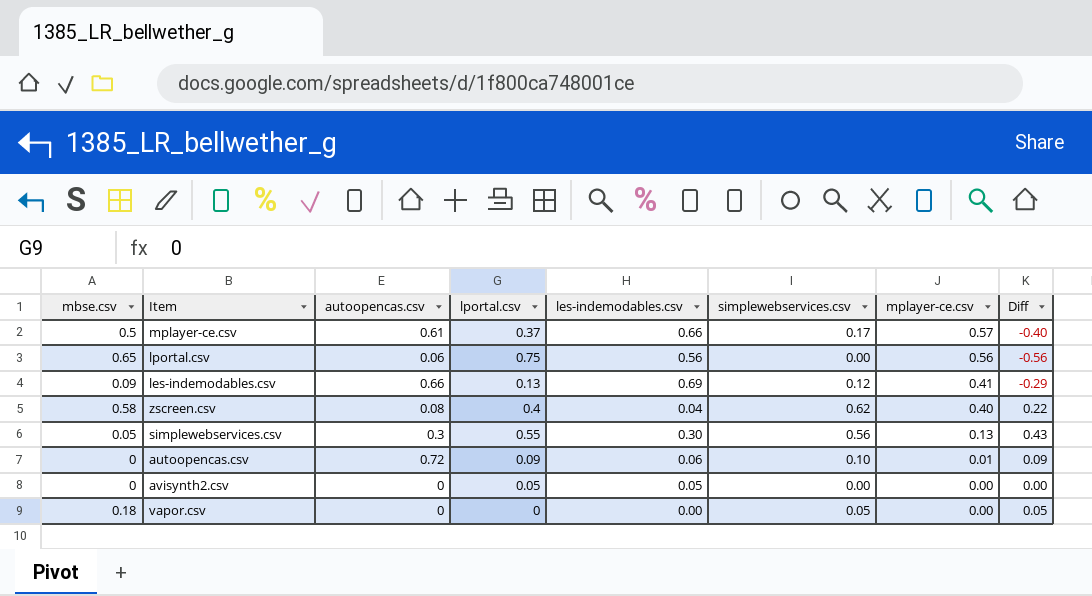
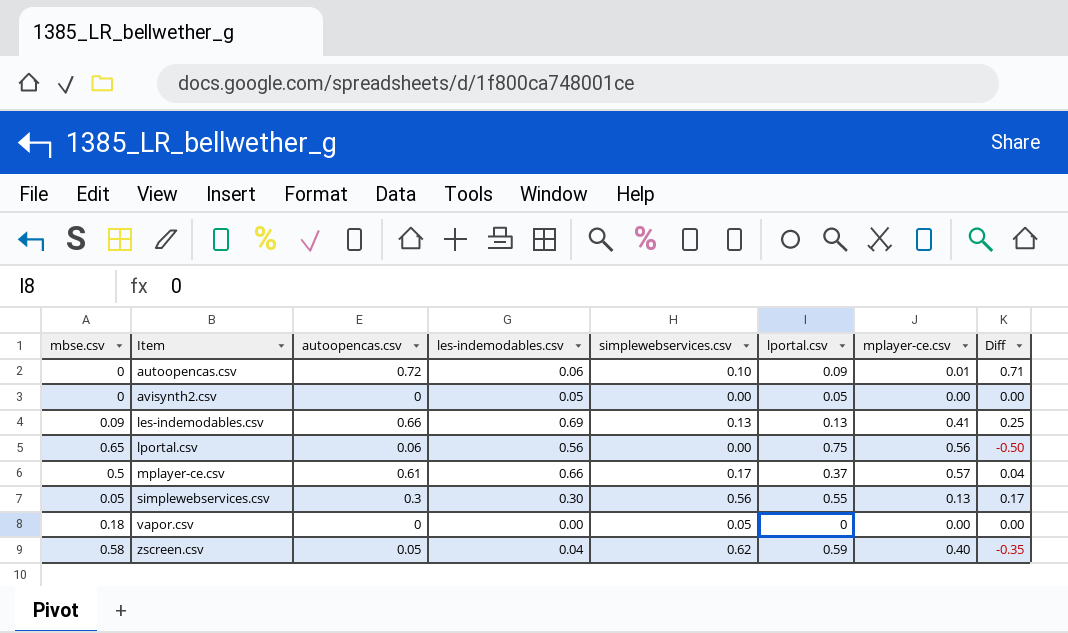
row order: mplayer-ce.csv descending -> Item ascending
column lportal.csv | position: 4 -> 6
column Diff | formula: [simplewebservices.csv] - [mplayer-ce.csv] -> [autoopencas.csv] - [mplayer-ce.csv]
les-indemodables.csv | simplewebservices.csv: 0.12 -> 0.13
zscreen.csv | autoopencas.csv: 0.08 -> 0.05
zscreen.csv | lportal.csv: 0.4 -> 0.59

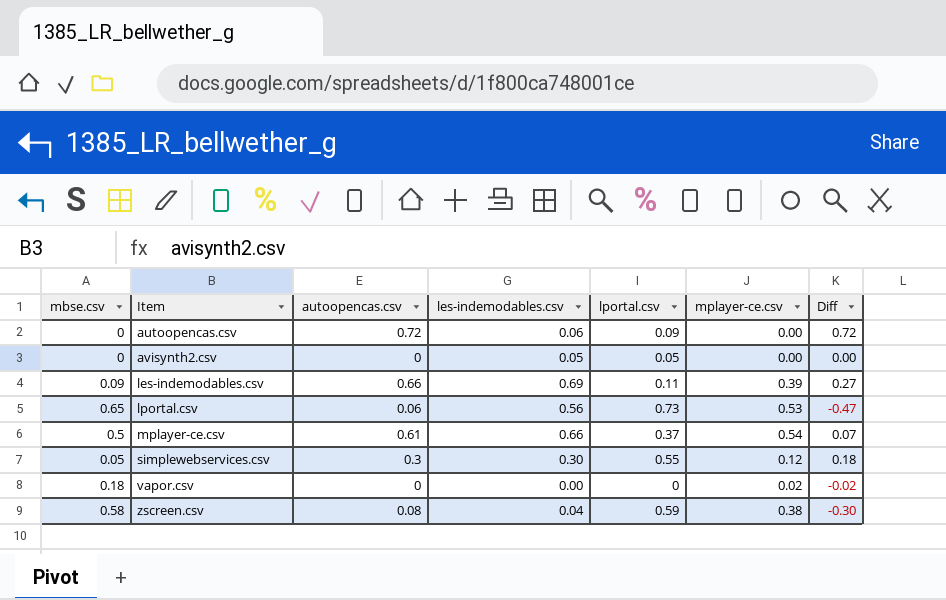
column simplewebservices.csv | position: 5 -> none
autoopencas.csv | mplayer-ce.csv: 0.01 -> 0.00
autoopencas.csv | Diff: 0.71 -> 0.72
les-indemodables.csv | lportal.csv: 0.13 -> 0.11
les-indemodables.csv | mplayer-ce.csv: 0.41 -> 0.39
les-indemodables.csv | Diff: 0.25 -> 0.27
lportal.csv | lportal.csv: 0.75 -> 0.73
lportal.csv | mplayer-ce.csv: 0.56 -> 0.53
lportal.csv | Diff: -0.50 -> -0.47
mplayer-ce.csv | mplayer-ce.csv: 0.57 -> 0.54
mplayer-ce.csv | Diff: 0.04 -> 0.07
simplewebservices.csv | mplayer-ce.csv: 0.13 -> 0.12
simplewebservices.csv | Diff: 0.17 -> 0.18
vapor.csv | mplayer-ce.csv: 0.00 -> 0.02
vapor.csv | Diff: 0.00 -> -0.02
zscreen.csv | autoopencas.csv: 0.05 -> 0.08
zscreen.csv | mplayer-ce.csv: 0.40 -> 0.38
zscreen.csv | Diff: -0.35 -> -0.30

